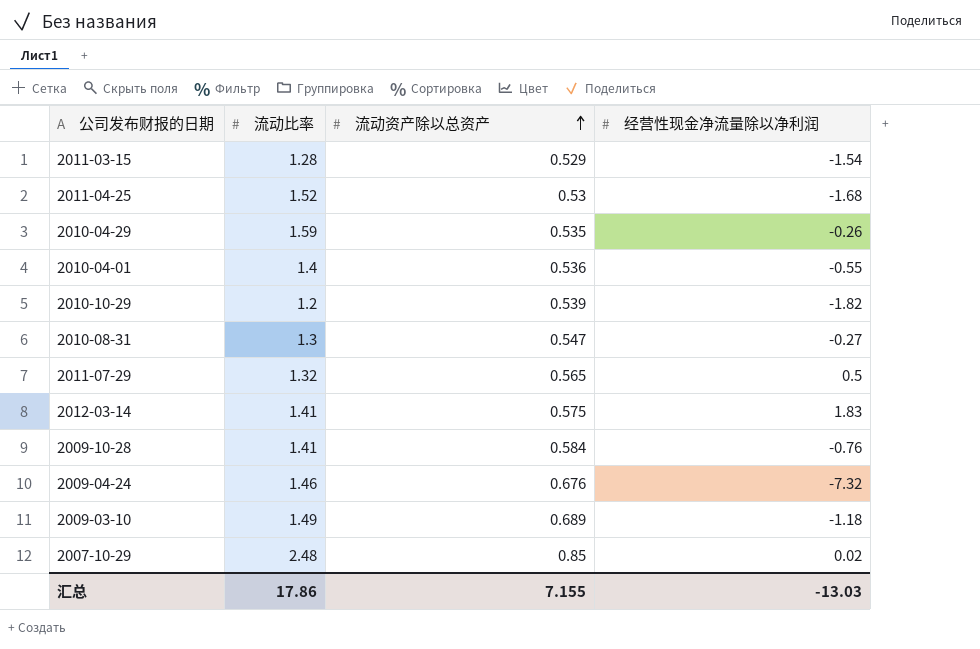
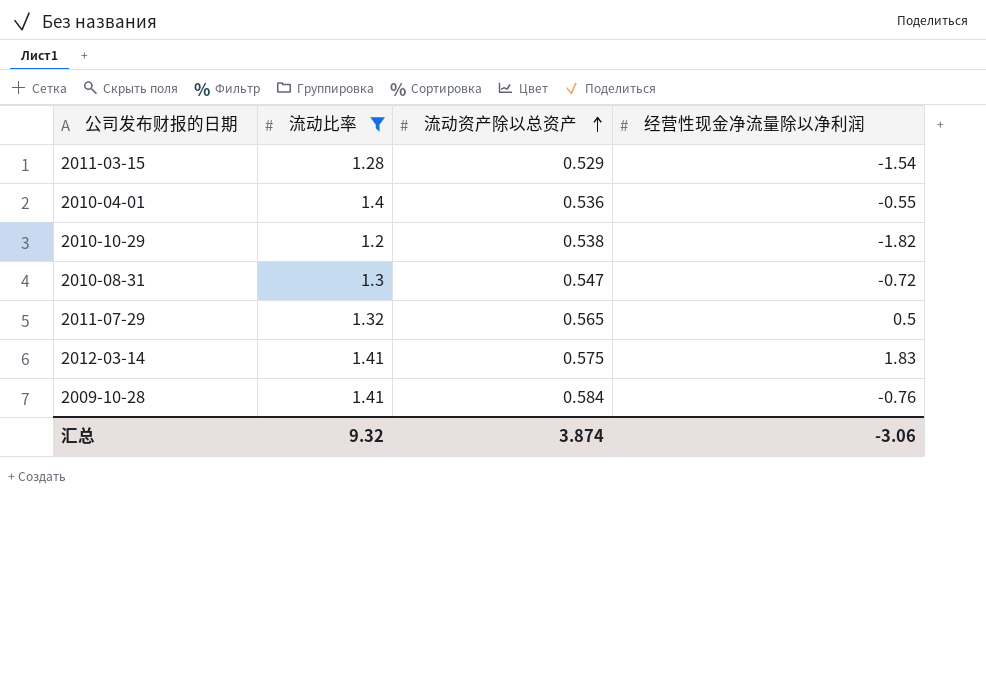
filter: none -> 流动比率 <= 1.41
2010-10-29 | 流动资产除以总资产: 0.539 -> 0.538
2010-08-31 | 经营性现金净流量除以净利润: -0.27 -> -0.72
汇总 | 流动比率: 17.86 -> 9.32
汇总 | 流动资产除以总资产: 7.155 -> 3.874
汇总 | 经营性现金净流量除以净利润: -13.03 -> -3.06

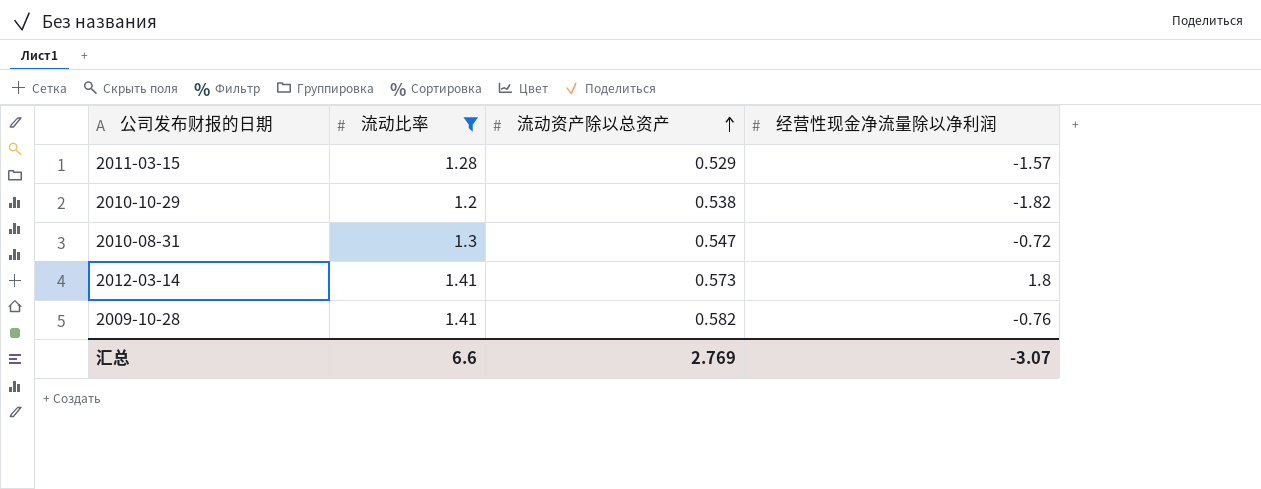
row 2010-04-01: 1.4 | 0.536 | -0.55 -> none
row 2011-07-29: 1.32 | 0.565 | 0.5 -> none
2011-03-15 | 经营性现金净流量除以净利润: -1.54 -> -1.57
2012-03-14 | 流动资产除以总资产: 0.575 -> 0.573
2012-03-14 | 经营性现金净流量除以净利润: 1.83 -> 1.8
2009-10-28 | 流动资产除以总资产: 0.584 -> 0.582
汇总 | 流动比率: 9.32 -> 6.6
汇总 | 流动资产除以总资产: 3.874 -> 2.769
汇总 | 经营性现金净流量除以净利润: -3.06 -> -3.07

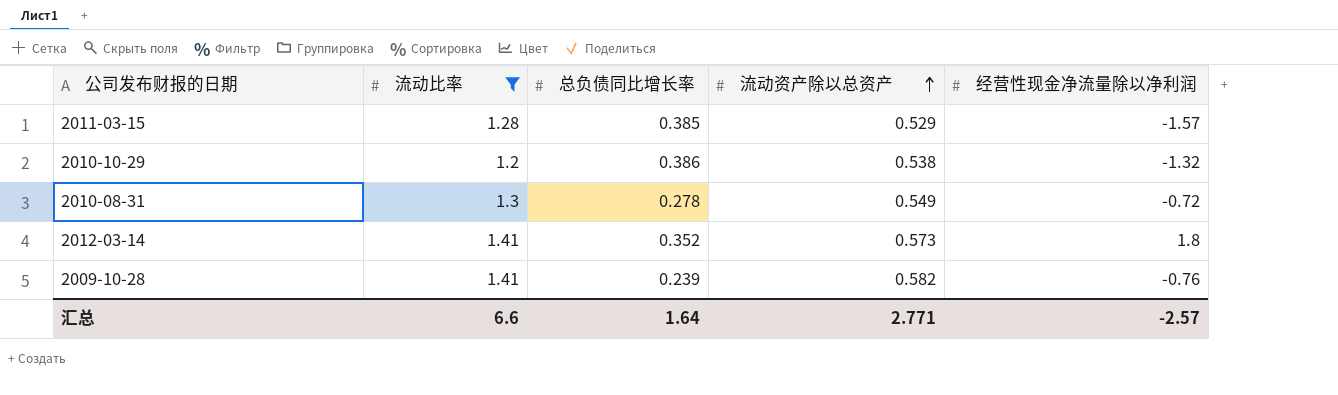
column 总负债同比增长率 | position: none -> 3
2010-10-29 | 经营性现金净流量除以净利润: -1.82 -> -1.32
2010-08-31 | 流动资产除以总资产: 0.547 -> 0.549
汇总 | 流动资产除以总资产: 2.769 -> 2.771
汇总 | 经营性现金净流量除以净利润: -3.07 -> -2.57

